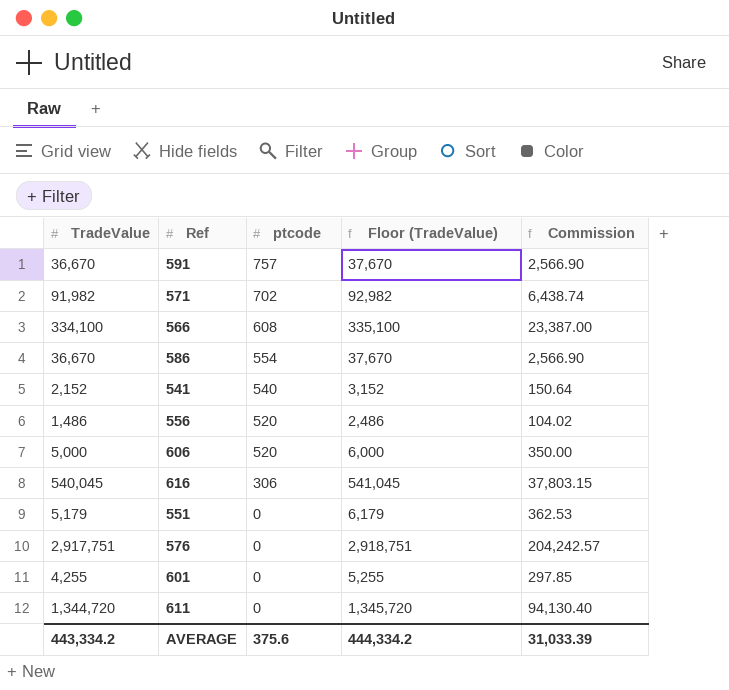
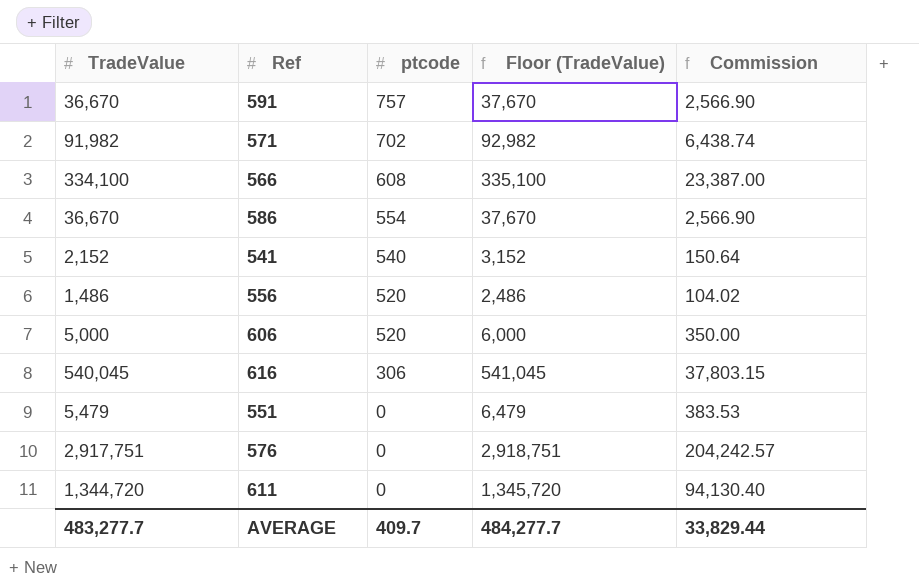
row 601: 4,255 | 0 | 5,255 | 297.85 -> none
551 | TradeValue: 5,179 -> 5,479
551 | Floor (TradeValue): 6,179 -> 6,479
551 | Commission: 362.53 -> 383.53
AVERAGE | TradeValue: 443,334.2 -> 483,277.7
AVERAGE | ptcode: 375.6 -> 409.7
AVERAGE | Floor (TradeValue): 444,334.2 -> 484,277.7
AVERAGE | Commission: 31,033.39 -> 33,829.44

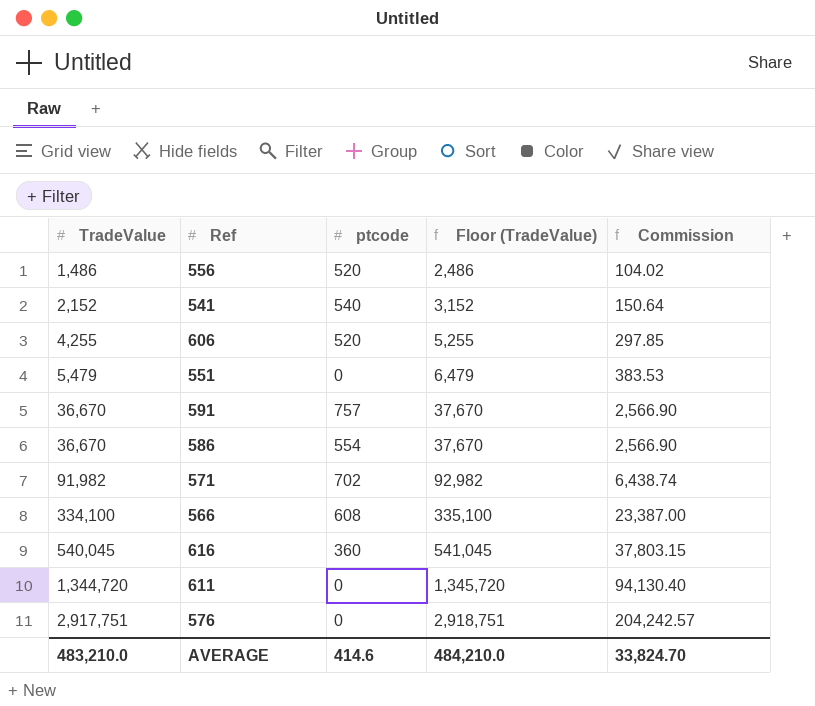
row order: ptcode descending -> TradeValue ascending
606 | TradeValue: 5,000 -> 4,255
606 | Floor (TradeValue): 6,000 -> 5,255
606 | Commission: 350.00 -> 297.85
616 | ptcode: 306 -> 360
AVERAGE | TradeValue: 483,277.7 -> 483,210.0
AVERAGE | ptcode: 409.7 -> 414.6
AVERAGE | Floor (TradeValue): 484,277.7 -> 484,210.0
AVERAGE | Commission: 33,829.44 -> 33,824.70

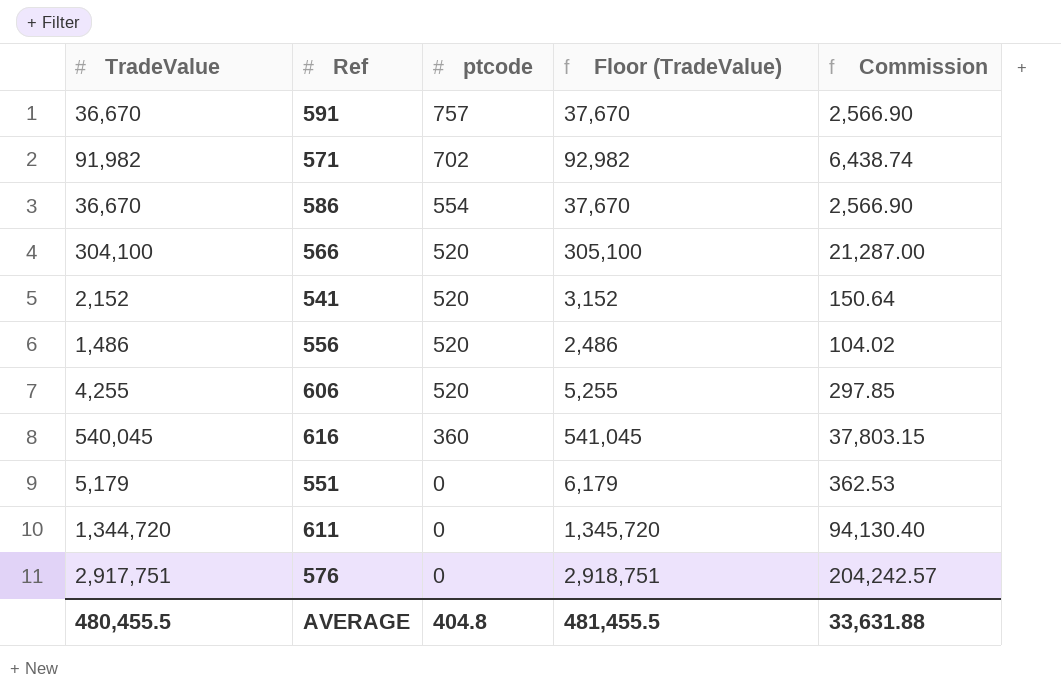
row order: TradeValue ascending -> ptcode descending
566 | TradeValue: 334,100 -> 304,100
566 | ptcode: 608 -> 520
566 | Floor (TradeValue): 335,100 -> 305,100
566 | Commission: 23,387.00 -> 21,287.00
541 | ptcode: 540 -> 520
551 | TradeValue: 5,479 -> 5,179
551 | Floor (TradeValue): 6,479 -> 6,179
551 | Commission: 383.53 -> 362.53
AVERAGE | TradeValue: 483,210.0 -> 480,455.5
AVERAGE | ptcode: 414.6 -> 404.8
AVERAGE | Floor (TradeValue): 484,210.0 -> 481,455.5
AVERAGE | Commission: 33,824.70 -> 33,631.88

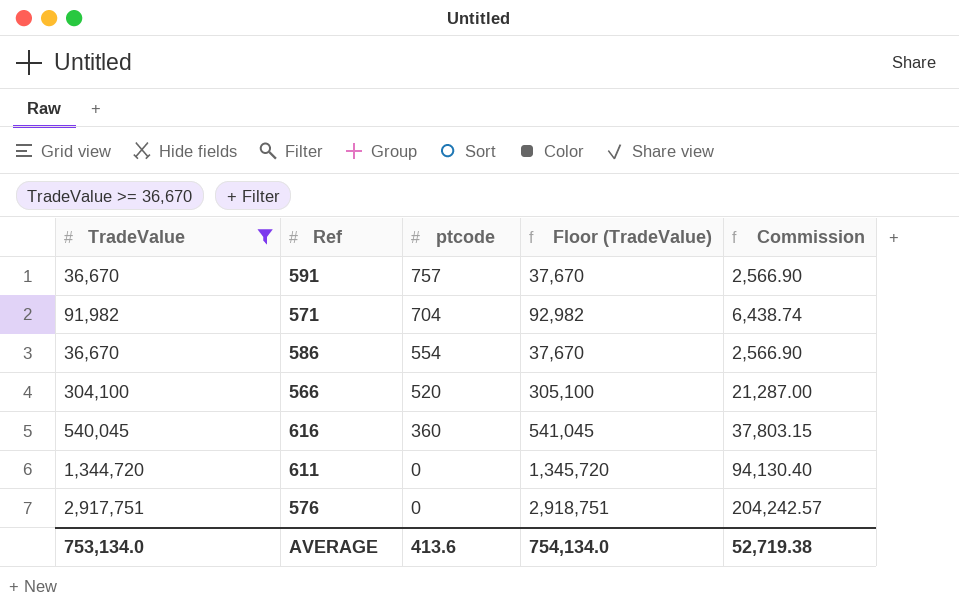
filter: none -> TradeValue >= 36,670
571 | ptcode: 702 -> 704
AVERAGE | TradeValue: 480,455.5 -> 753,134.0
AVERAGE | ptcode: 404.8 -> 413.6
AVERAGE | Floor (TradeValue): 481,455.5 -> 754,134.0
AVERAGE | Commission: 33,631.88 -> 52,719.38

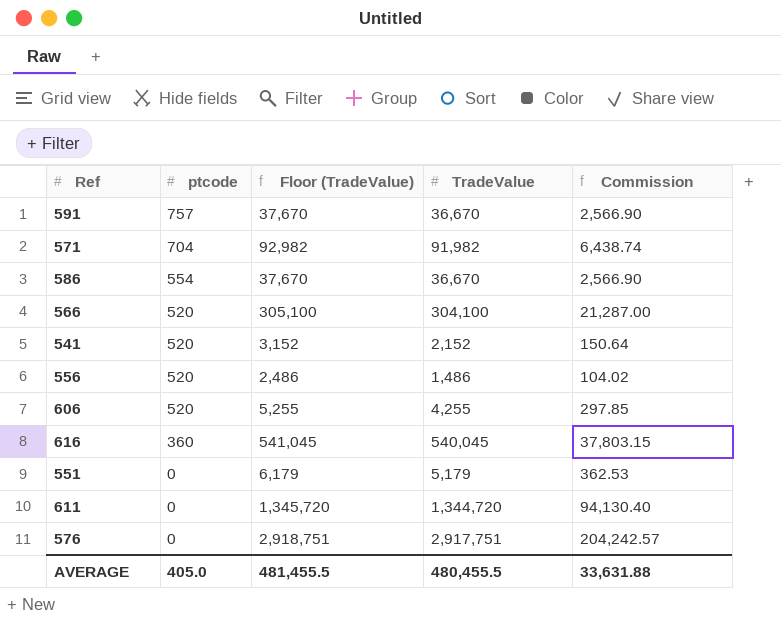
filter: TradeValue >= 36,670 -> none
column TradeValue | position: 1 -> 4
AVERAGE | ptcode: 413.6 -> 405.0
AVERAGE | Floor (TradeValue): 754,134.0 -> 481,455.5
AVERAGE | TradeValue: 753,134.0 -> 480,455.5
AVERAGE | Commission: 52,719.38 -> 33,631.88

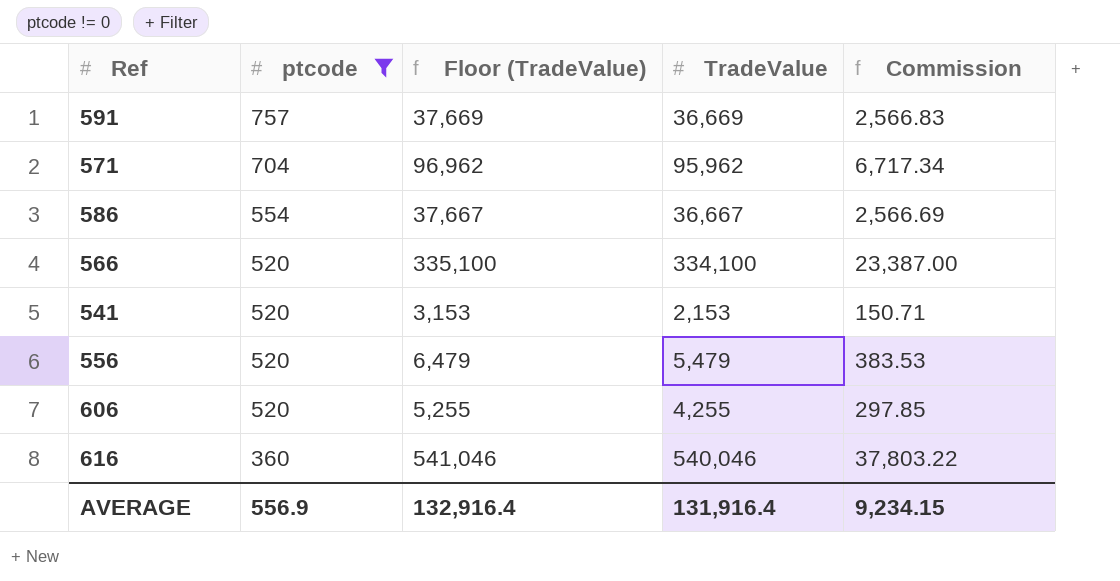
filter: none -> ptcode != 0
591 | Floor (TradeValue): 37,670 -> 37,669
591 | TradeValue: 36,670 -> 36,669
591 | Commission: 2,566.90 -> 2,566.83
571 | Floor (TradeValue): 92,982 -> 96,962
571 | TradeValue: 91,982 -> 95,962
571 | Commission: 6,438.74 -> 6,717.34
586 | Floor (TradeValue): 37,670 -> 37,667
586 | TradeValue: 36,670 -> 36,667
586 | Commission: 2,566.90 -> 2,566.69
566 | Floor (TradeValue): 305,100 -> 335,100
566 | TradeValue: 304,100 -> 334,100
566 | Commission: 21,287.00 -> 23,387.00
541 | Floor (TradeValue): 3,152 -> 3,153
541 | TradeValue: 2,152 -> 2,153
541 | Commission: 150.64 -> 150.71
556 | Floor (TradeValue): 2,486 -> 6,479
556 | TradeValue: 1,486 -> 5,479
556 | Commission: 104.02 -> 383.53
616 | Floor (TradeValue): 541,045 -> 541,046
616 | TradeValue: 540,045 -> 540,046
616 | Commission: 37,803.15 -> 37,803.22
AVERAGE | ptcode: 405.0 -> 556.9
AVERAGE | Floor (TradeValue): 481,455.5 -> 132,916.4
AVERAGE | TradeValue: 480,455.5 -> 131,916.4
AVERAGE | Commission: 33,631.88 -> 9,234.15

